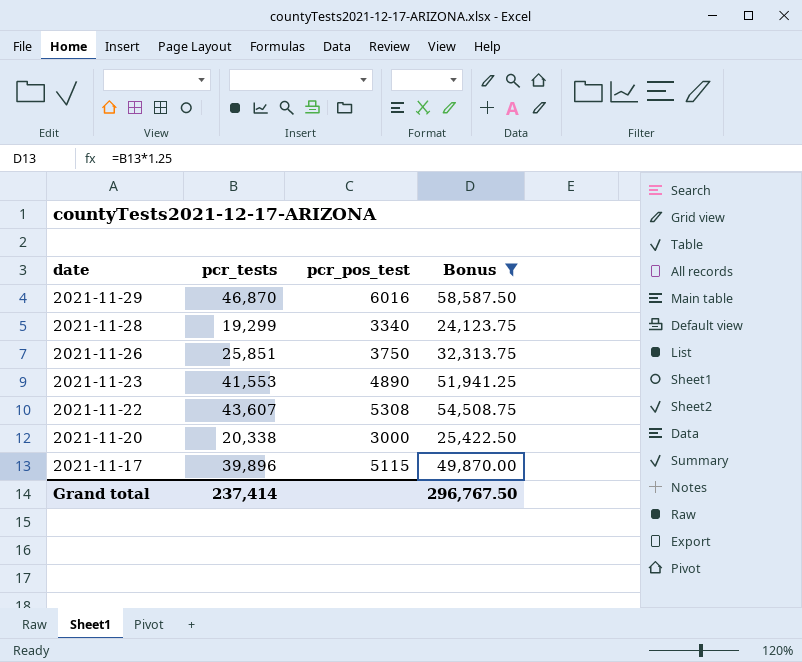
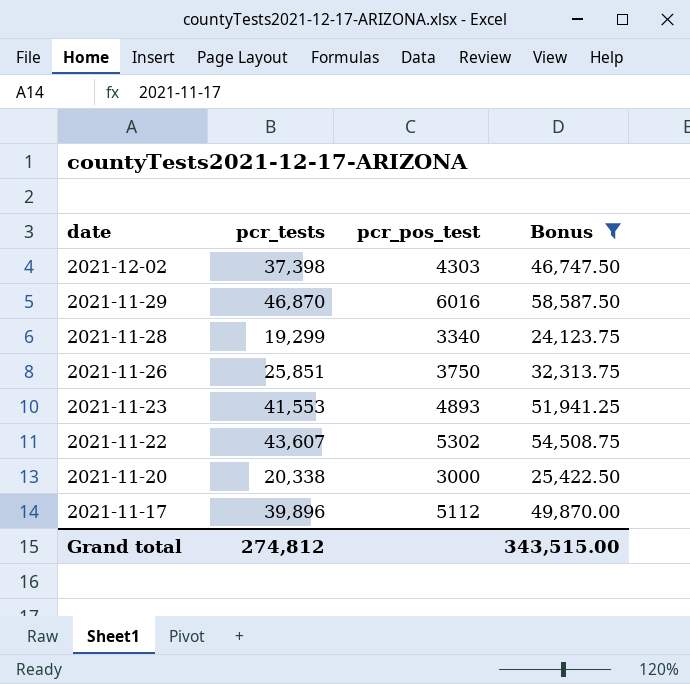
row 2021-12-02: none -> 37,398 | 4303 | 46,747.50
2021-11-23 | pcr_pos_test: 4890 -> 4893
2021-11-22 | pcr_pos_test: 5308 -> 5302
2021-11-17 | pcr_pos_test: 5115 -> 5112
Grand total | pcr_tests: 237,414 -> 274,812
Grand total | Bonus: 296,767.50 -> 343,515.00

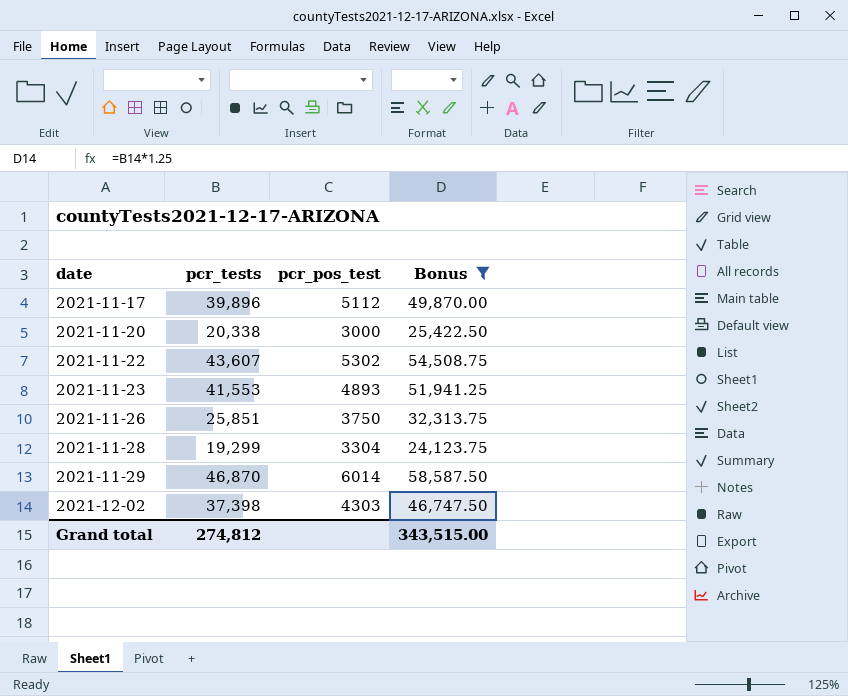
row order: date descending -> date ascending
2021-11-28 | pcr_pos_test: 3340 -> 3304
2021-11-29 | pcr_pos_test: 6016 -> 6014

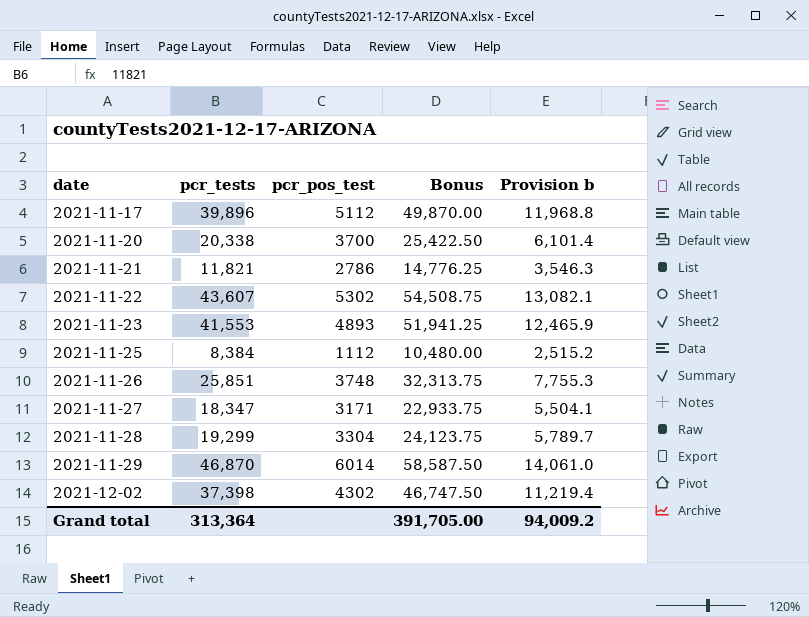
filter: Bonus >= 24,123.75 -> none
column Provision b | formula: none -> [pcr_tests] * 0.3
2021-11-20 | pcr_pos_test: 3000 -> 3700
2021-11-26 | pcr_pos_test: 3750 -> 3748
2021-12-02 | pcr_pos_test: 4303 -> 4302
Grand total | pcr_tests: 274,812 -> 313,364
Grand total | Bonus: 343,515.00 -> 391,705.00

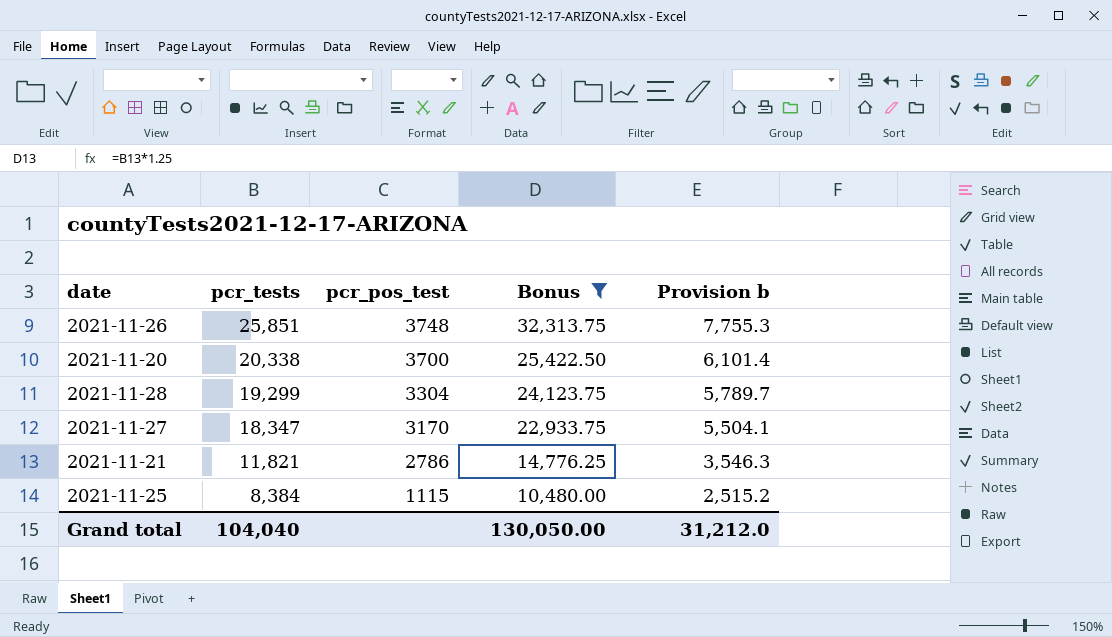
filter: none -> Bonus <= 32,313.75
row order: date ascending -> pcr_tests descending
2021-11-27 | pcr_pos_test: 3171 -> 3170
2021-11-25 | pcr_pos_test: 1112 -> 1115
Grand total | pcr_tests: 313,364 -> 104,040
Grand total | Bonus: 391,705.00 -> 130,050.00
Grand total | Provision b: 94,009.2 -> 31,212.0

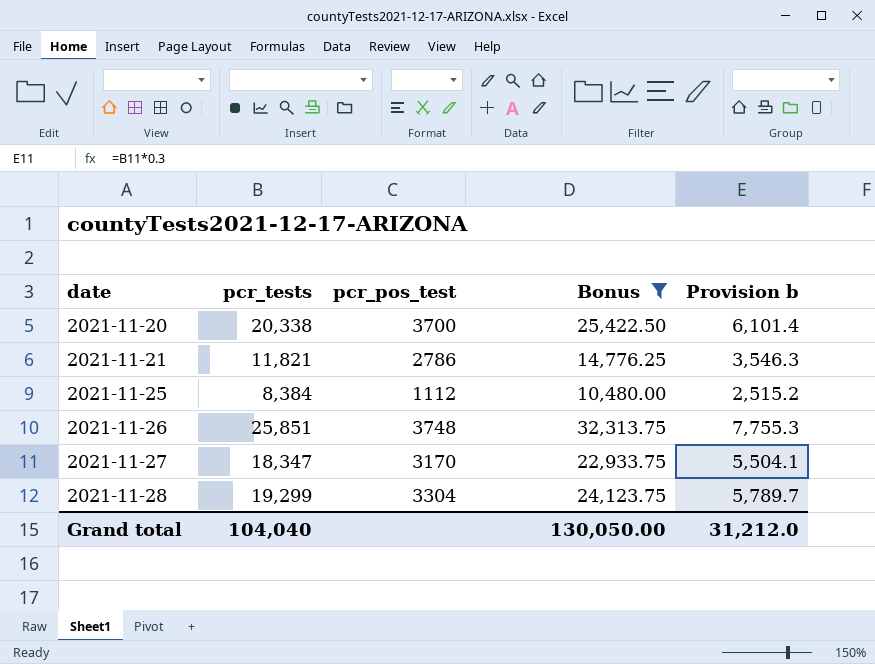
row order: pcr_tests descending -> date ascending
2021-11-25 | pcr_pos_test: 1115 -> 1112

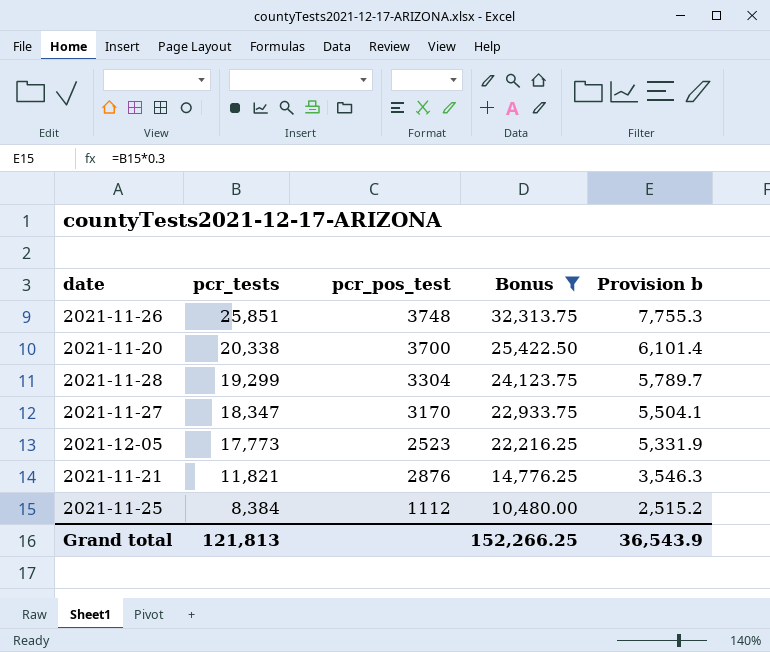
row order: date ascending -> pcr_tests descending
row 2021-12-05: none -> 17,773 | 2523 | 22,216.25 | 5,331.9
2021-11-21 | pcr_pos_test: 2786 -> 2876
Grand total | pcr_tests: 104,040 -> 121,813
Grand total | Bonus: 130,050.00 -> 152,266.25
Grand total | Provision b: 31,212.0 -> 36,543.9

